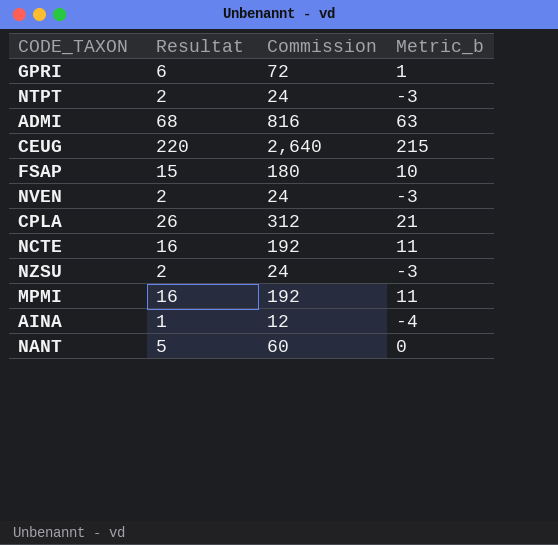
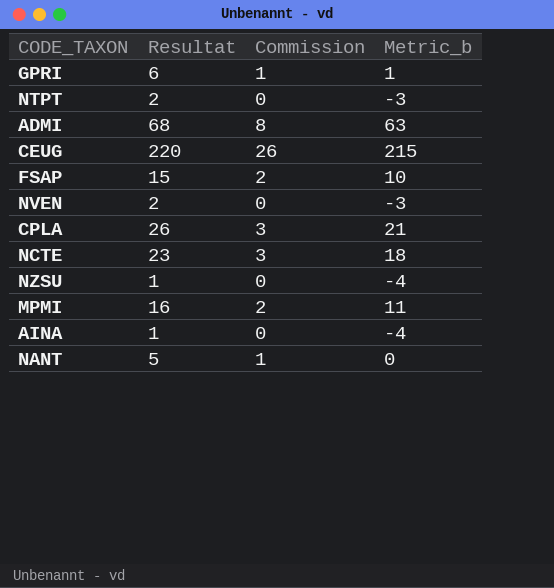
column Commission | formula: [Resultat] * 12 -> [Resultat] * 0.12
NCTE | Resultat: 16 -> 23
NCTE | Metric_b: 11 -> 18
NZSU | Resultat: 2 -> 1
NZSU | Metric_b: -3 -> -4

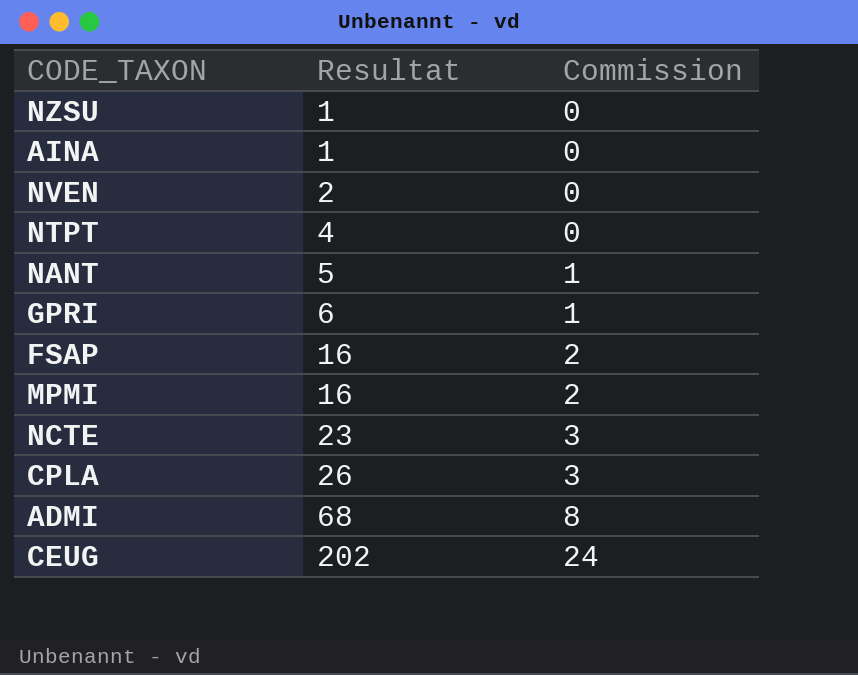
row order: none -> Resultat ascending
column Metric_b | formula: [Resultat] - 5 -> none
NTPT | Resultat: 2 -> 4
FSAP | Resultat: 15 -> 16
CEUG | Resultat: 220 -> 202
CEUG | Commission: 26 -> 24

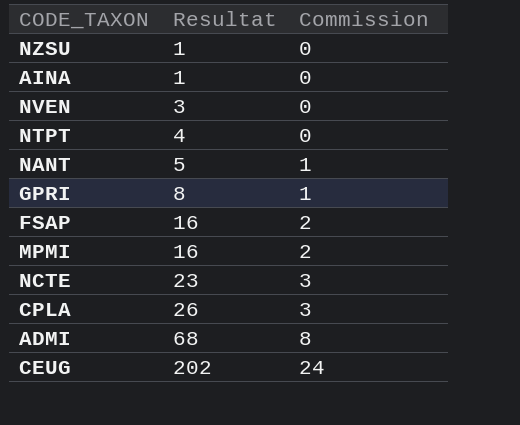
NVEN | Resultat: 2 -> 3
GPRI | Resultat: 6 -> 8

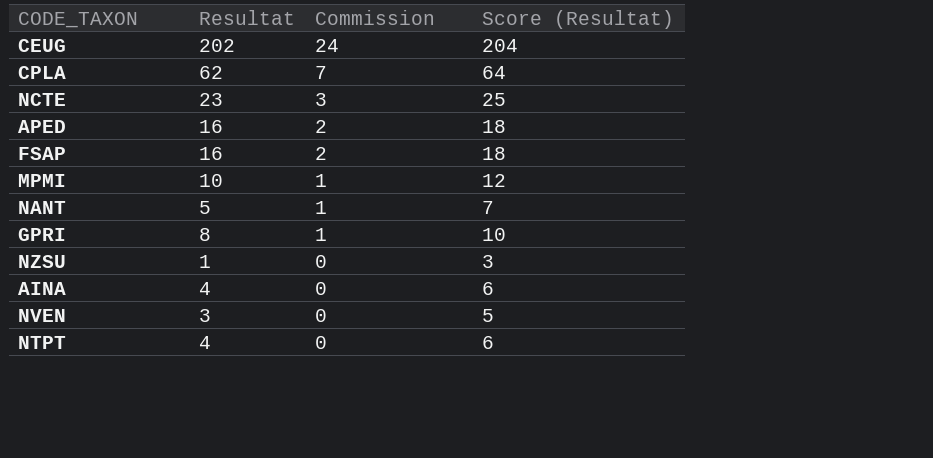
row order: Resultat ascending -> Commission descending
column Score (Resultat) | formula: none -> [Resultat] + 2
row ADMI: 68 | 8 -> none
CPLA | Resultat: 26 -> 62
CPLA | Commission: 3 -> 7
row APED: none -> 16 | 2 | 18
MPMI | Resultat: 16 -> 10
MPMI | Commission: 2 -> 1
AINA | Resultat: 1 -> 4

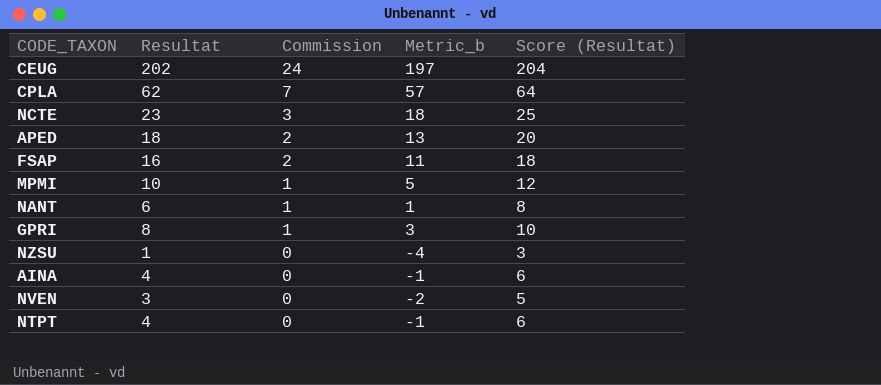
column Metric_b | formula: none -> [Resultat] - 5
APED | Resultat: 16 -> 18
APED | Score (Resultat): 18 -> 20
NANT | Resultat: 5 -> 6
NANT | Score (Resultat): 7 -> 8

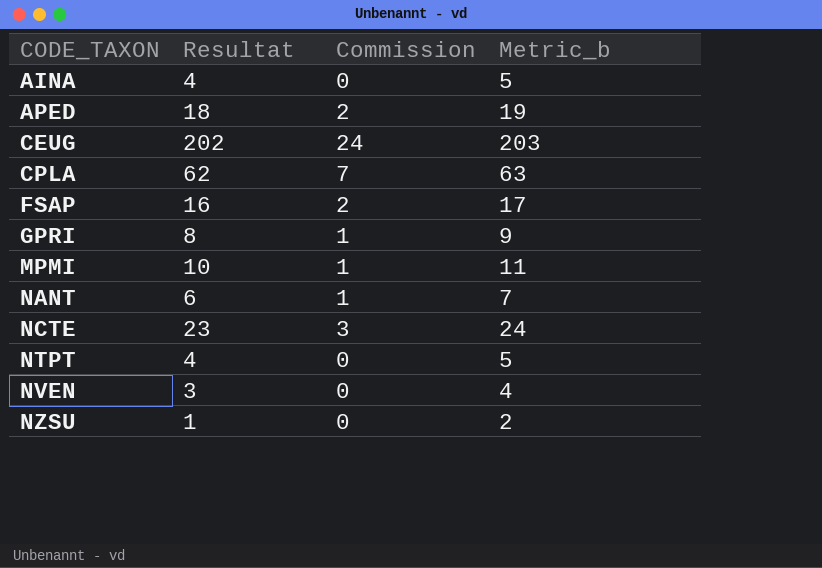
row order: Commission descending -> CODE_TAXON ascending
column Score (Resultat) | formula: [Resultat] + 2 -> none
column Metric_b | formula: [Resultat] - 5 -> [Resultat] + 1

